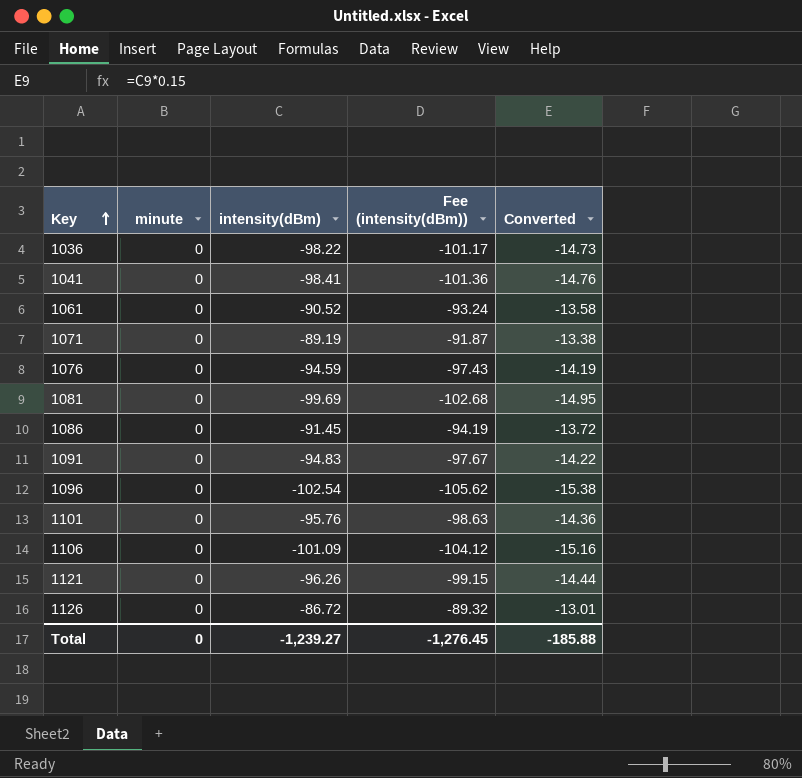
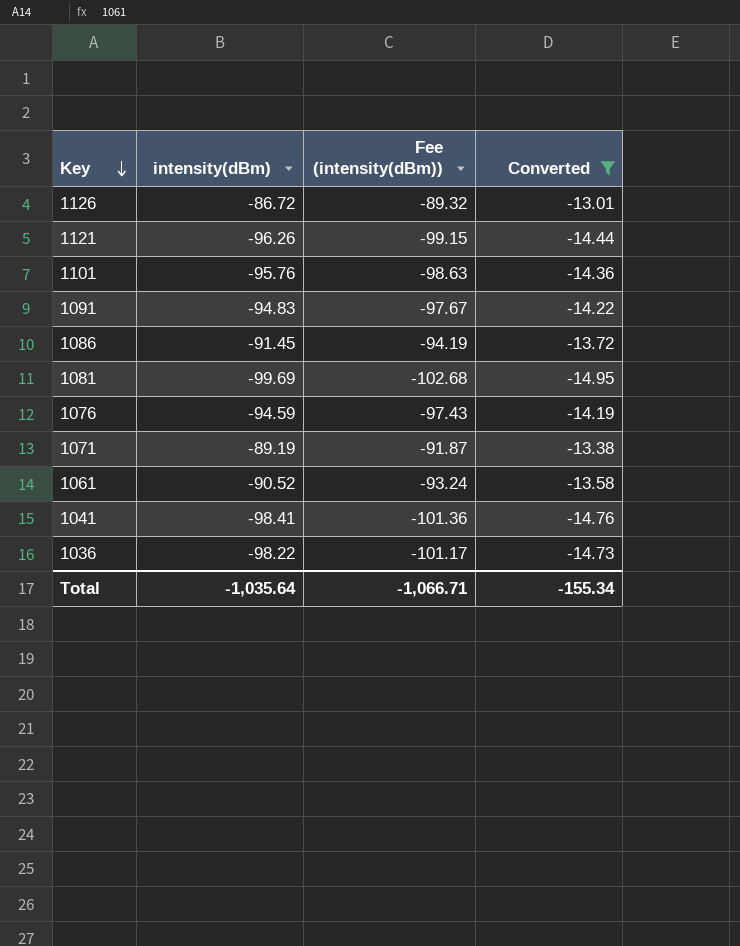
filter: none -> Converted >= -14.95
row order: Key ascending -> Key descending
column minute | position: 2 -> none
Total | intensity(dBm): -1,239.27 -> -1,035.64
Total | Fee (intensity(dBm)): -1,276.45 -> -1,066.71
Total | Converted: -185.88 -> -155.34

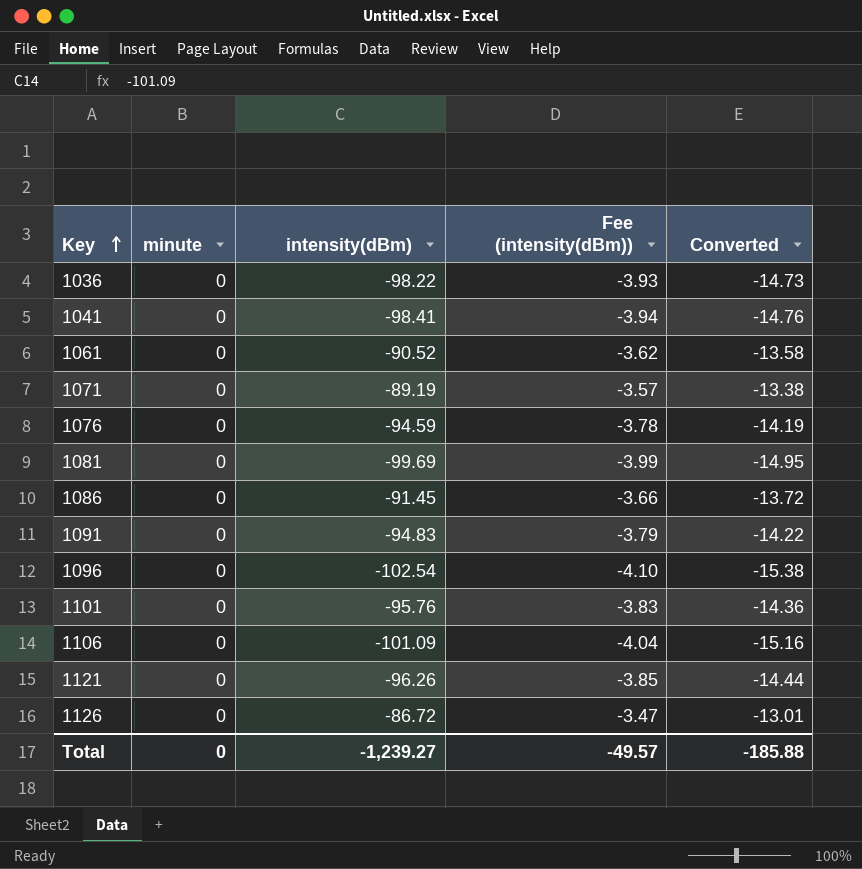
filter: Converted >= -14.95 -> none
row order: Key descending -> Key ascending
column minute | position: none -> 2
column Fee (intensity(dBm)) | formula: [intensity(dBm)] * 1.03 -> [intensity(dBm)] * 0.04
Total | intensity(dBm): -1,035.64 -> -1,239.27
Total | Fee (intensity(dBm)): -1,066.71 -> -49.57
Total | Converted: -155.34 -> -185.88

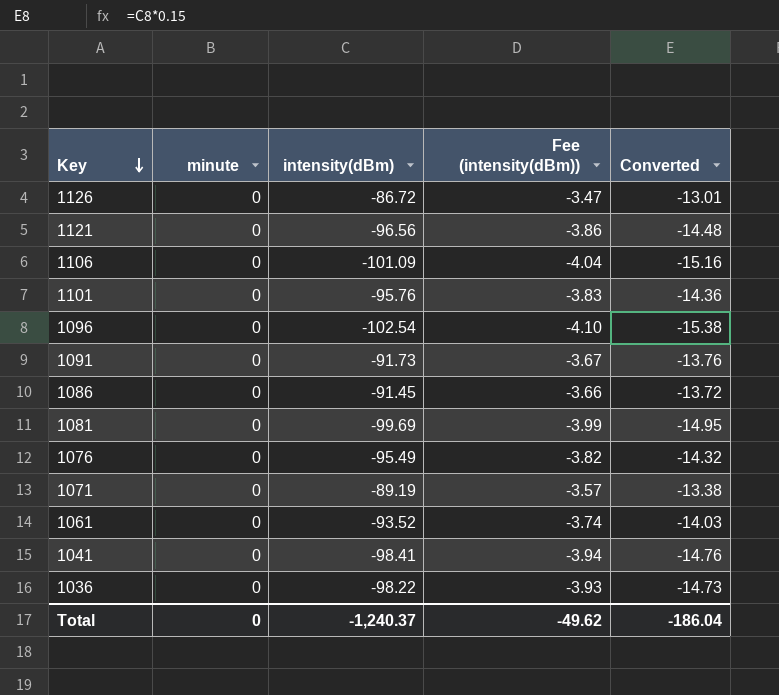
row order: Key ascending -> Key descending
1121 | intensity(dBm): -96.26 -> -96.56
1121 | Fee (intensity(dBm)): -3.85 -> -3.86
1121 | Converted: -14.44 -> -14.48
1091 | intensity(dBm): -94.83 -> -91.73
1091 | Fee (intensity(dBm)): -3.79 -> -3.67
1091 | Converted: -14.22 -> -13.76
1076 | intensity(dBm): -94.59 -> -95.49
1076 | Fee (intensity(dBm)): -3.78 -> -3.82
1076 | Converted: -14.19 -> -14.32
1061 | intensity(dBm): -90.52 -> -93.52
1061 | Fee (intensity(dBm)): -3.62 -> -3.74
1061 | Converted: -13.58 -> -14.03
Total | intensity(dBm): -1,239.27 -> -1,240.37
Total | Fee (intensity(dBm)): -49.57 -> -49.62
Total | Converted: -185.88 -> -186.04

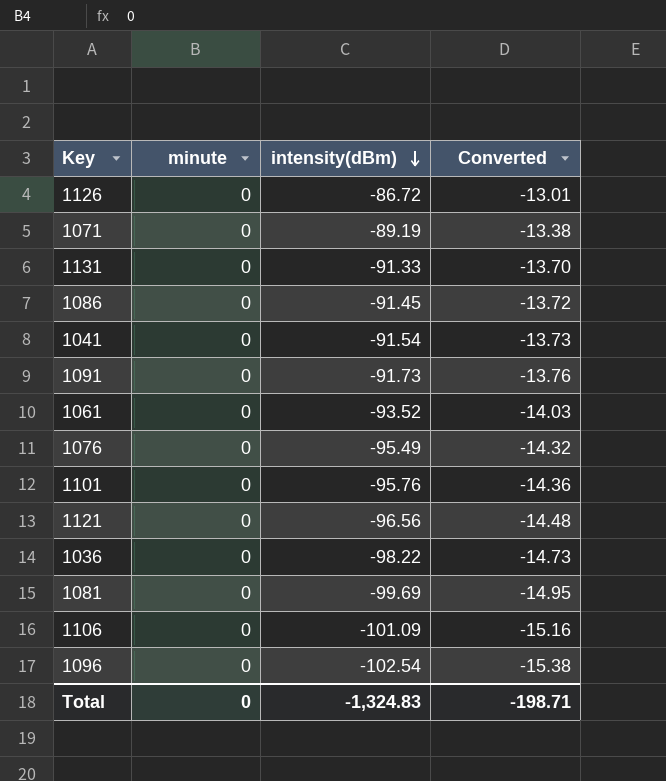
row order: Key descending -> intensity(dBm) descending
column Fee (intensity(dBm)) | formula: [intensity(dBm)] * 0.04 -> none
row 1131: none -> 0 | -91.33 | -13.70
1041 | intensity(dBm): -98.41 -> -91.54
1041 | Converted: -14.76 -> -13.73
Total | intensity(dBm): -1,240.37 -> -1,324.83
Total | Converted: -186.04 -> -198.71

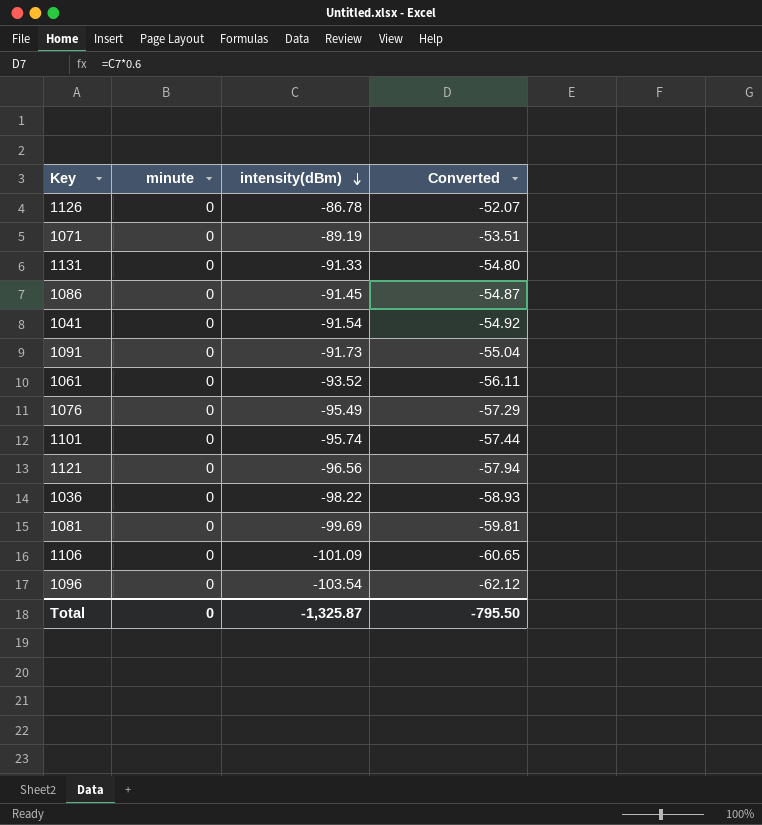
column Converted | formula: [intensity(dBm)] * 0.15 -> [intensity(dBm)] * 0.6
1126 | intensity(dBm): -86.72 -> -86.78
1101 | intensity(dBm): -95.76 -> -95.74
1096 | intensity(dBm): -102.54 -> -103.54
Total | intensity(dBm): -1,324.83 -> -1,325.87
Total | Converted: -198.71 -> -795.50

